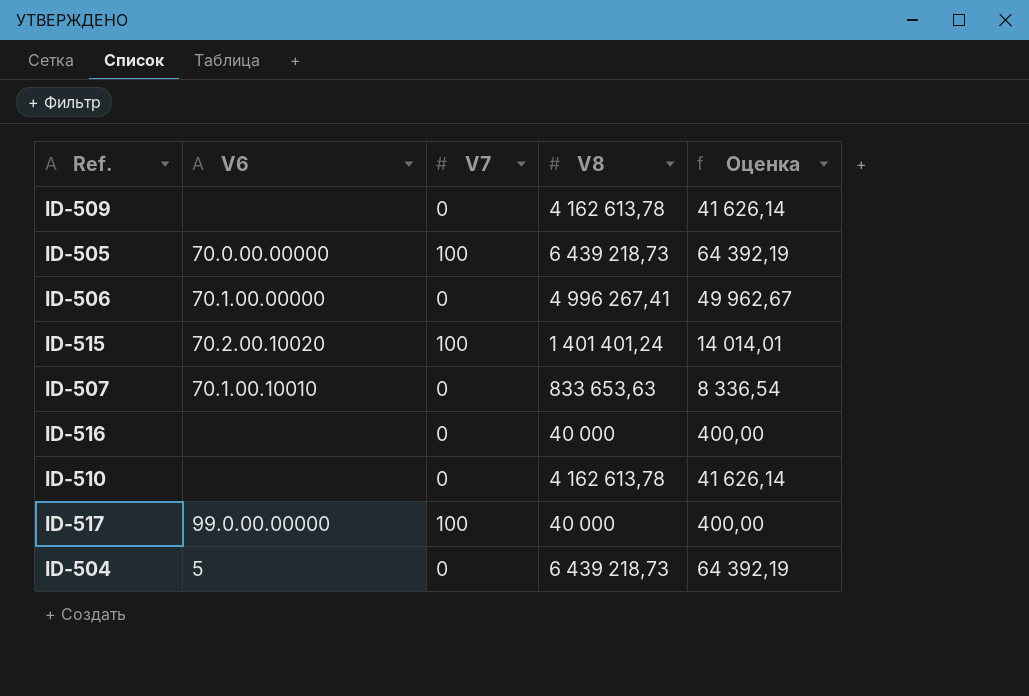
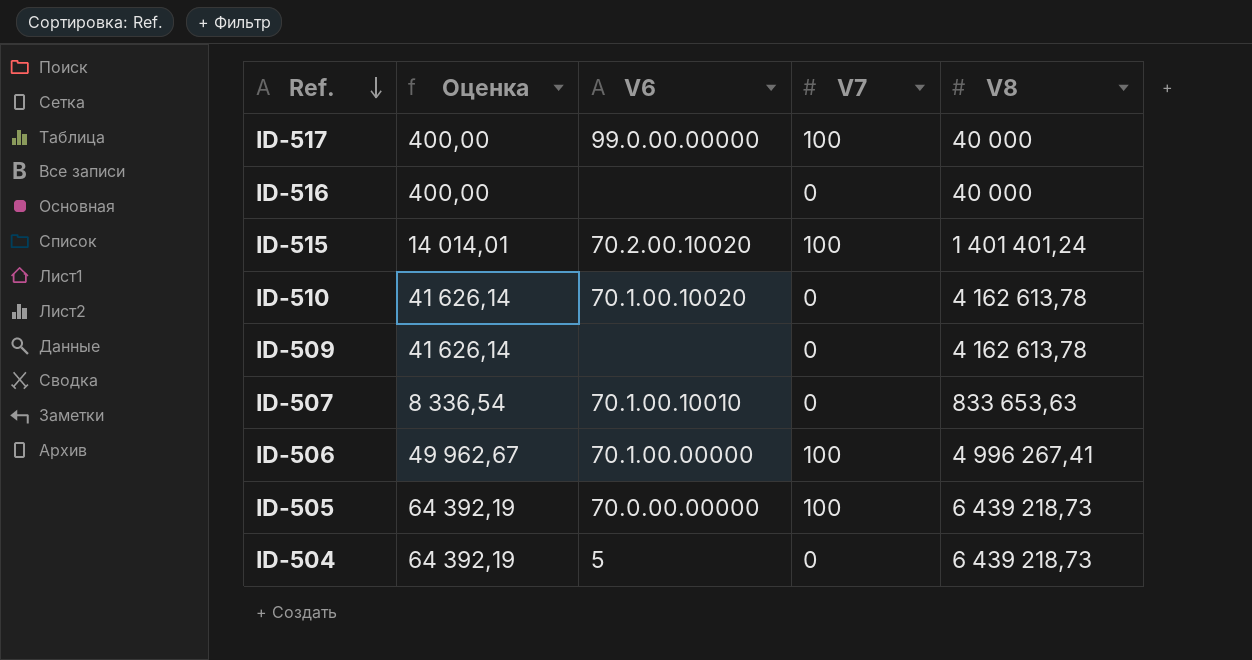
row order: none -> Ref. descending
column Оценка | position: 5 -> 2
ID-510 | V6: none -> 70.1.00.10020
ID-506 | V7: 0 -> 100

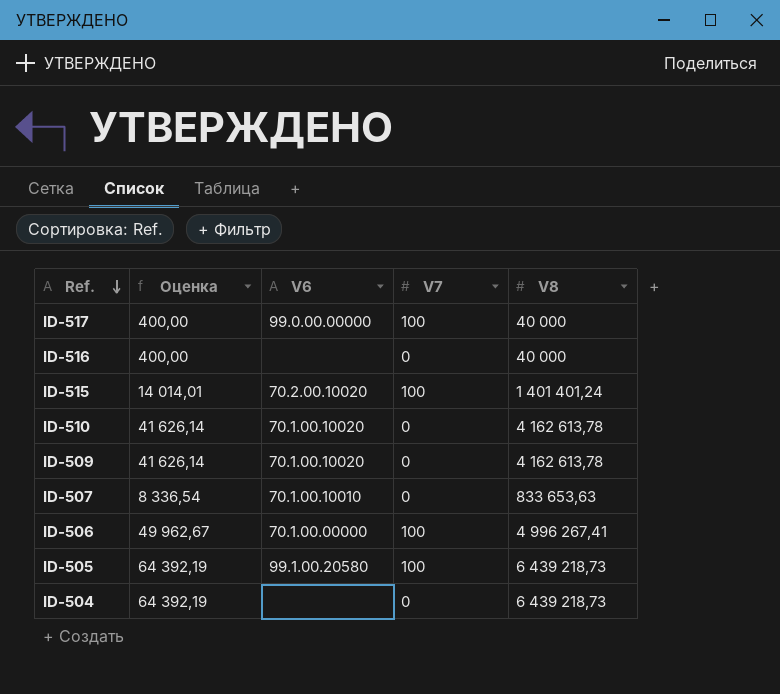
ID-509 | V6: none -> 70.1.00.10020
ID-505 | V6: 70.0.00.00000 -> 99.1.00.20580
ID-504 | V6: 5 -> none

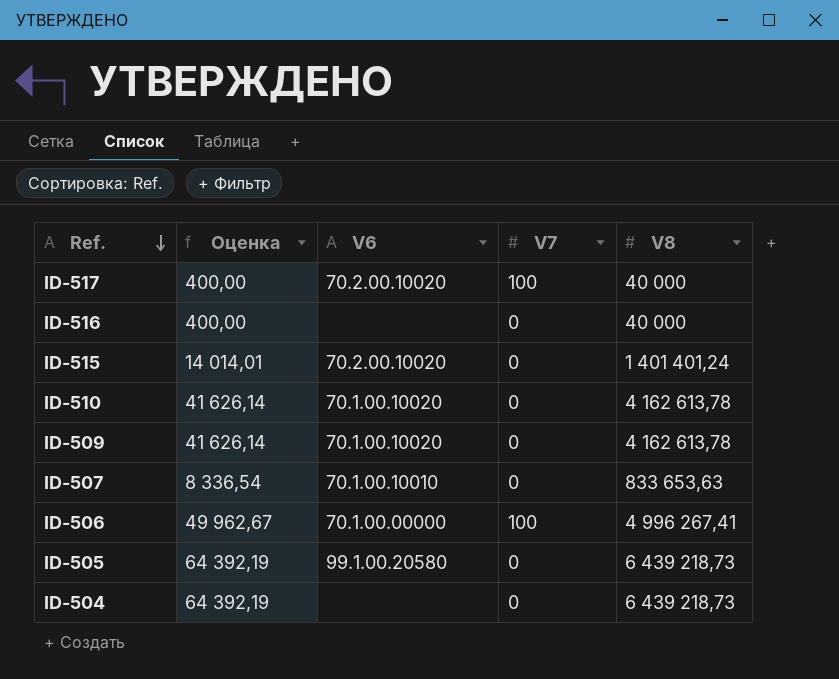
ID-517 | V6: 99.0.00.00000 -> 70.2.00.10020
ID-515 | V7: 100 -> 0
ID-505 | V7: 100 -> 0

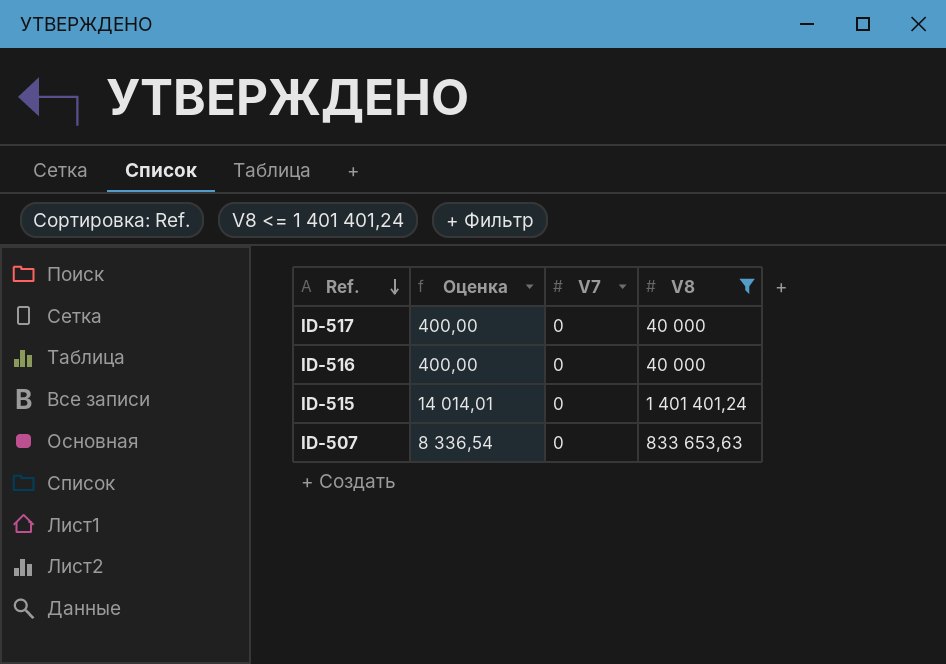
filter: none -> V8 <= 1 401 401,24
column V6 | position: 3 -> none
ID-517 | V7: 100 -> 0

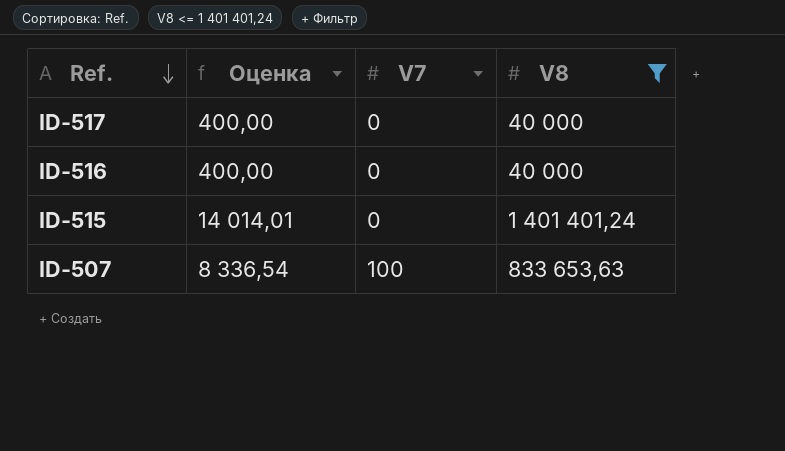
ID-507 | V7: 0 -> 100

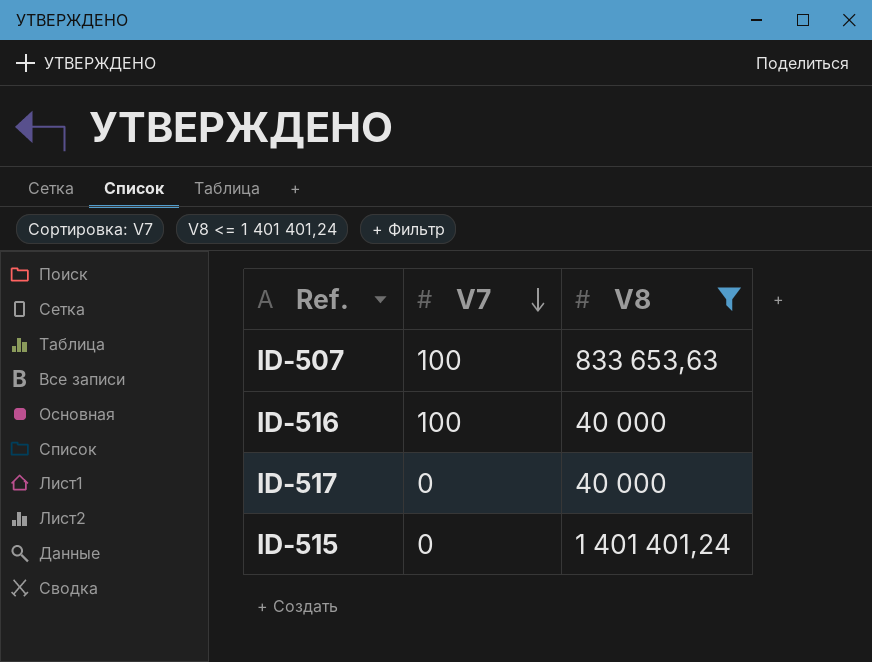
row order: Ref. descending -> V7 descending
column Оценка | formula: [V8] * 0,01 -> none
ID-516 | V7: 0 -> 100

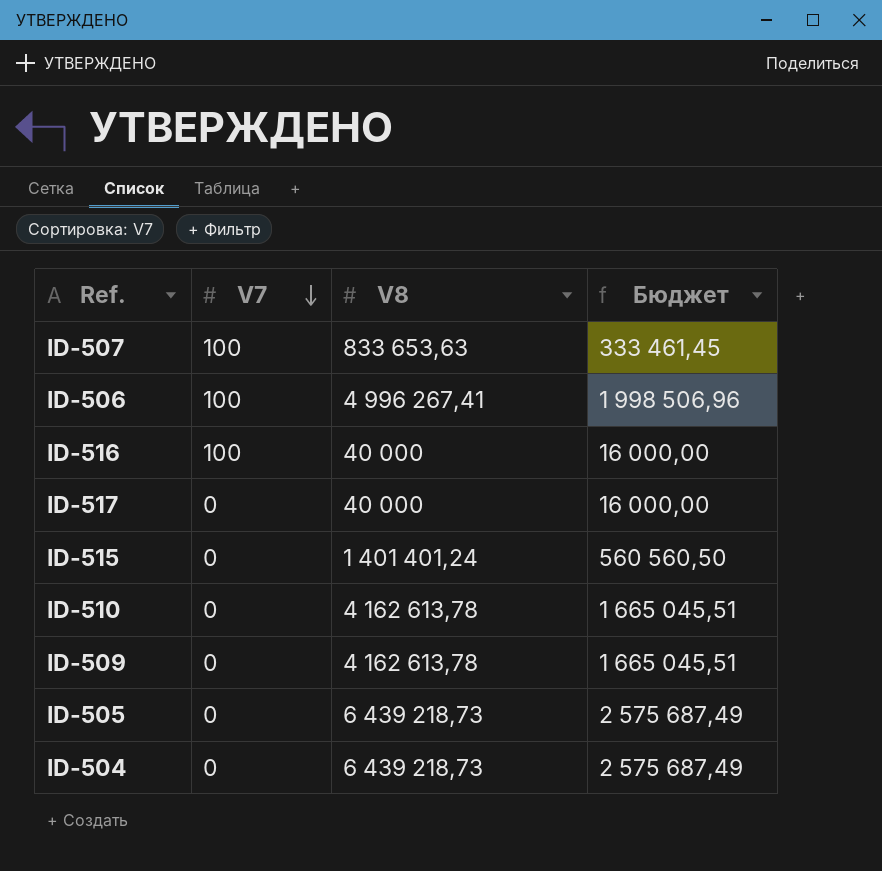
filter: V8 <= 1 401 401,24 -> none
column Бюджет | formula: none -> [V8] * 0,4

